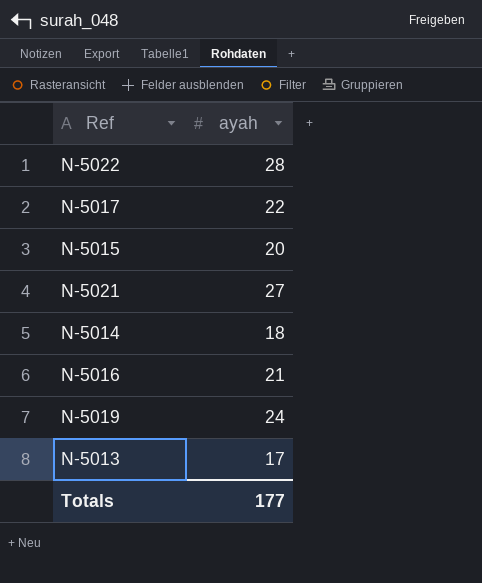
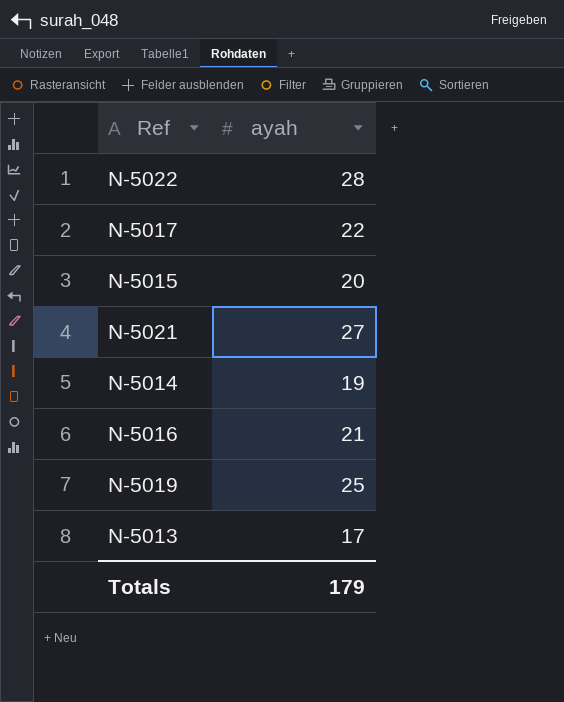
N-5014 | ayah: 18 -> 19
N-5019 | ayah: 24 -> 25
Totals | ayah: 177 -> 179

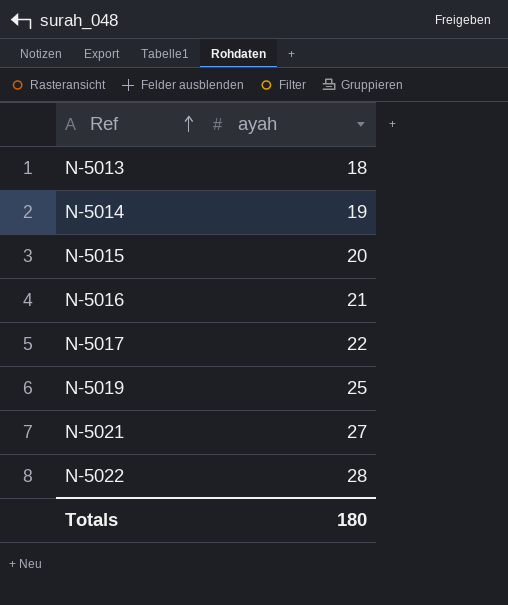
row order: none -> Ref ascending
N-5013 | ayah: 17 -> 18
Totals | ayah: 179 -> 180

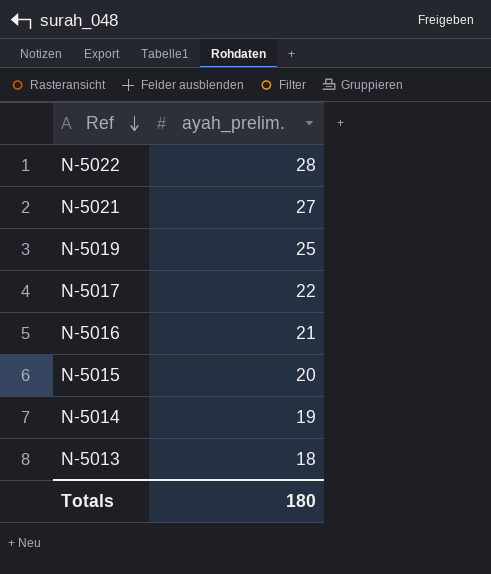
row order: Ref ascending -> Ref descending
column name: ayah -> ayah_prelim.

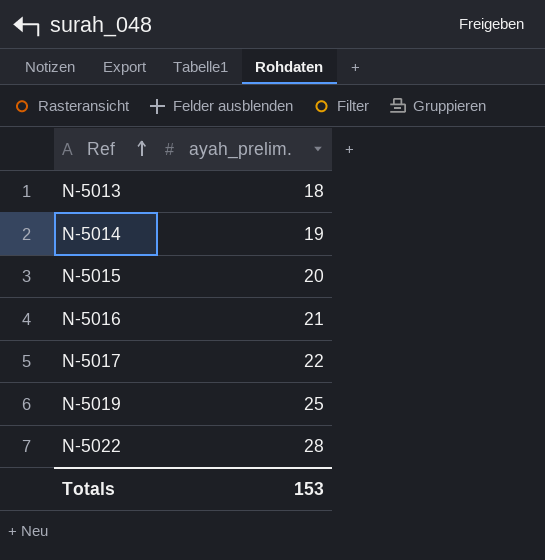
row order: Ref descending -> Ref ascending
row N-5021: 27 -> none
Totals | ayah_prelim.: 180 -> 153

